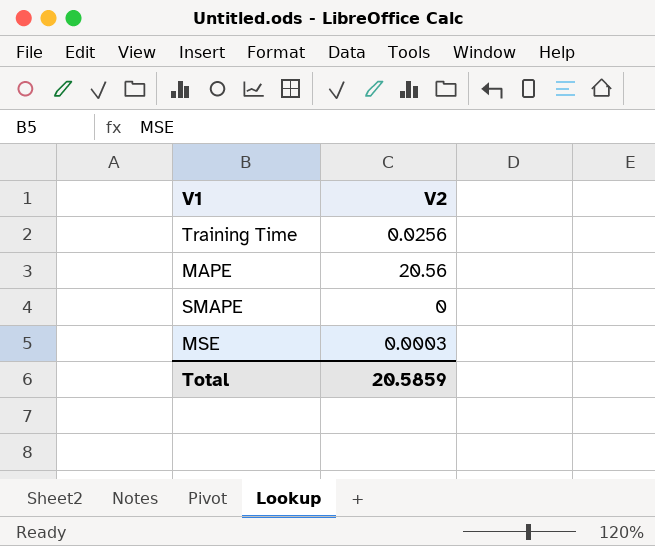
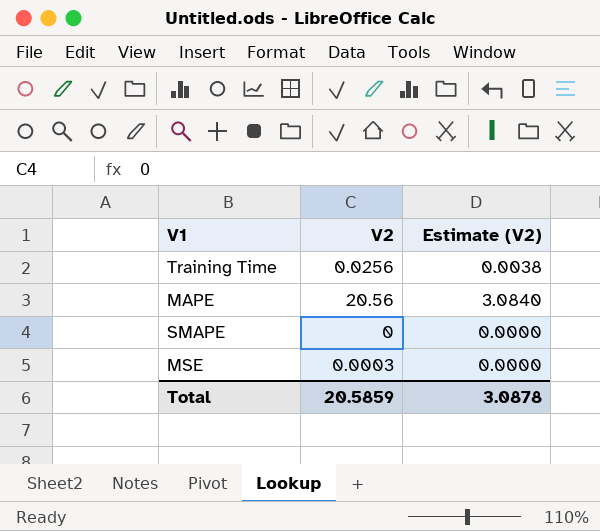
column Estimate (V2) | formula: none -> [V2] * 0.15

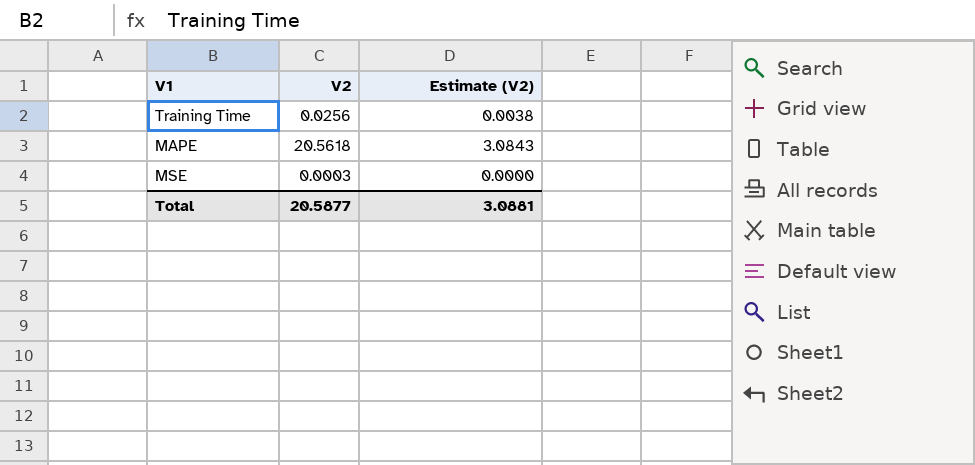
row SMAPE: 0 | 0.0000 -> none
MAPE | V2: 20.56 -> 20.5618
MAPE | Estimate (V2): 3.0840 -> 3.0843
Total | V2: 20.5859 -> 20.5877
Total | Estimate (V2): 3.0878 -> 3.0881

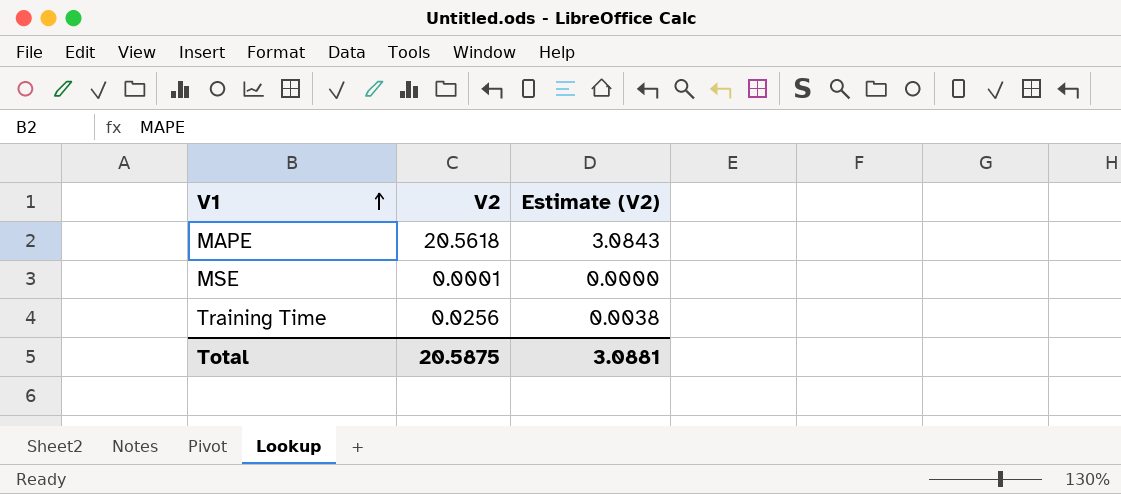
row order: none -> V1 ascending
MSE | V2: 0.0003 -> 0.0001
Total | V2: 20.5877 -> 20.5875

